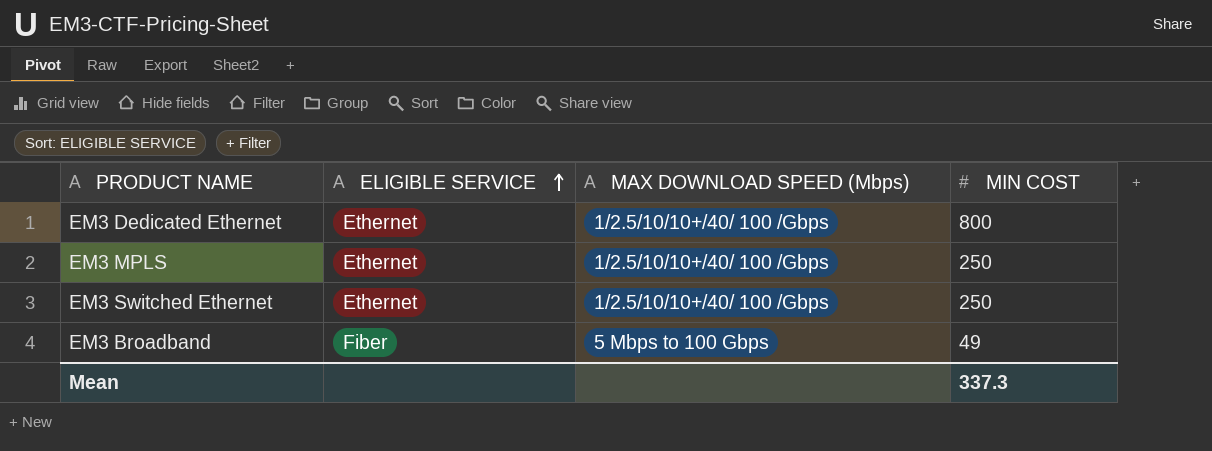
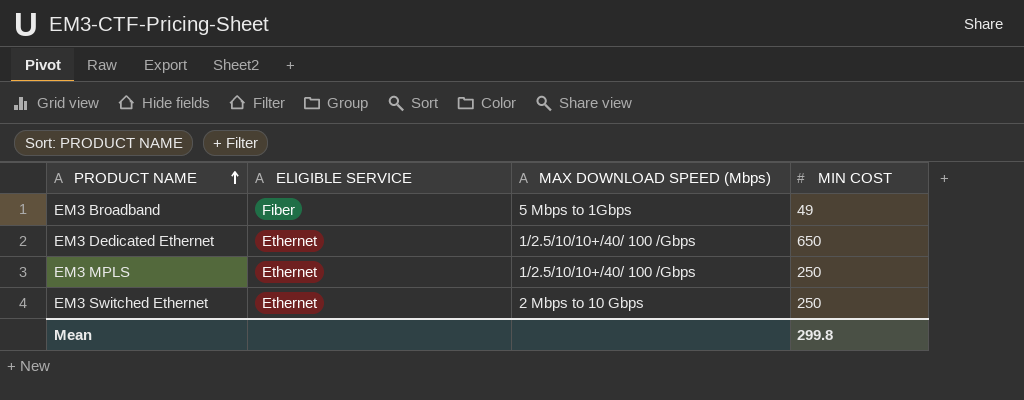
row order: ELIGIBLE SERVICE ascending -> PRODUCT NAME ascending
EM3 Broadband | MAX DOWNLOAD SPEED (Mbps): 5 Mbps to 100 Gbps -> 5 Mbps to 1Gbps
EM3 Dedicated Ethernet | MIN COST: 800 -> 650
EM3 Switched Ethernet | MAX DOWNLOAD SPEED (Mbps): 1/2.5/10/10+/40/ 100 /Gbps -> 2 Mbps to 10 Gbps
Mean | MIN COST: 337.3 -> 299.8

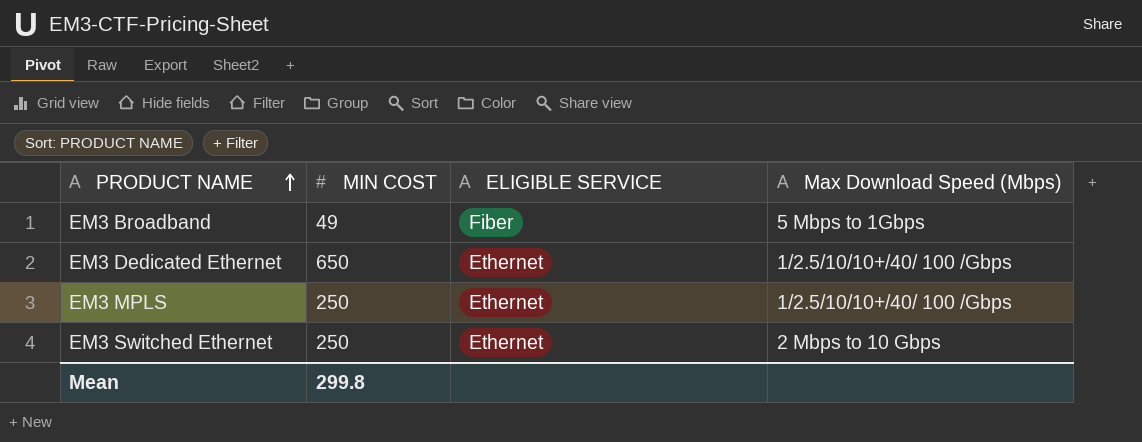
column MIN COST | position: 4 -> 2
column name: MAX DOWNLOAD SPEED (Mbps) -> Max Download Speed (Mbps)

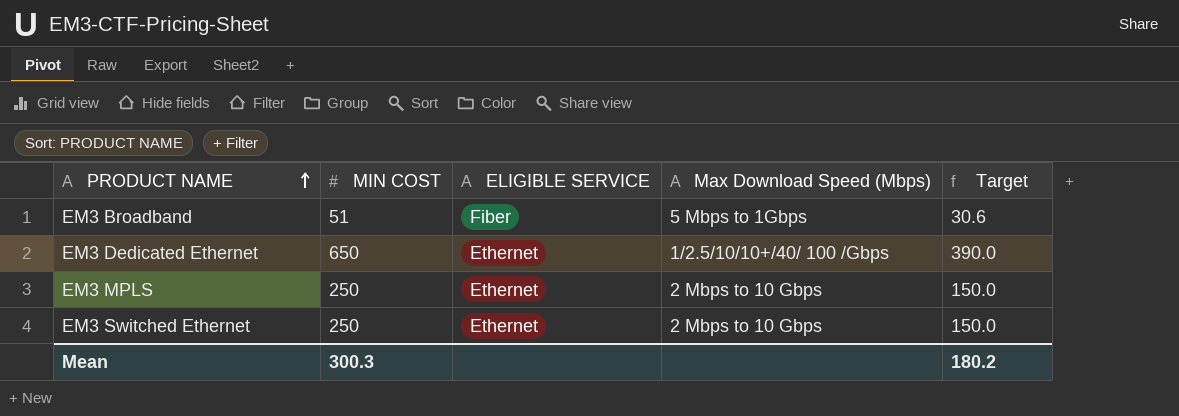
column Target | formula: none -> [MIN COST] * 0.6
EM3 Broadband | MIN COST: 49 -> 51
EM3 MPLS | Max Download Speed (Mbps): 1/2.5/10/10+/40/ 100 /Gbps -> 2 Mbps to 10 Gbps
Mean | MIN COST: 299.8 -> 300.3

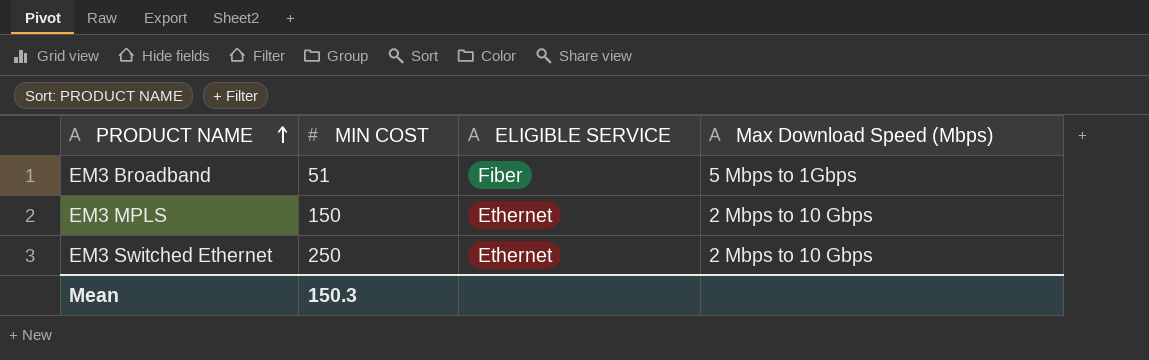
column Target | formula: [MIN COST] * 0.6 -> none
row EM3 Dedicated Ethernet: 650 | Ethernet | 1/2.5/10/10+/40/ 100 /Gbps | 390.0 -> none
EM3 MPLS | MIN COST: 250 -> 150
Mean | MIN COST: 300.3 -> 150.3

